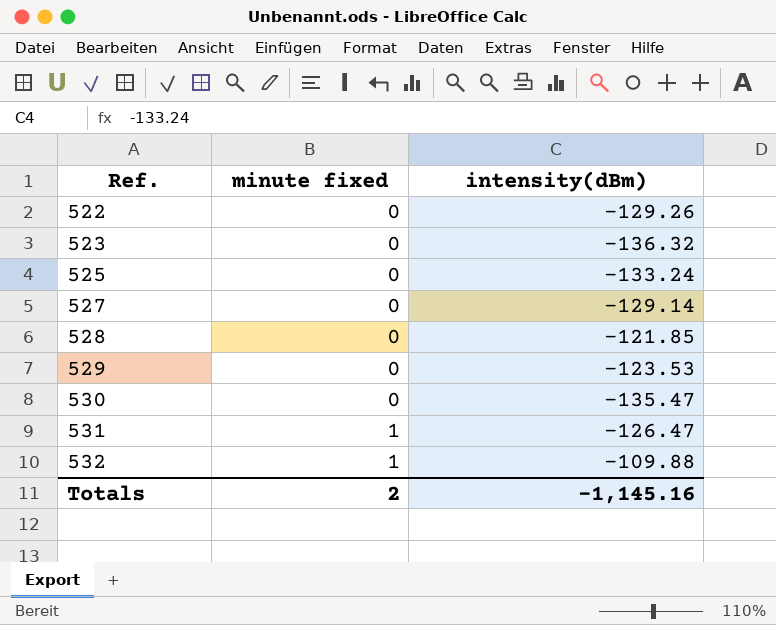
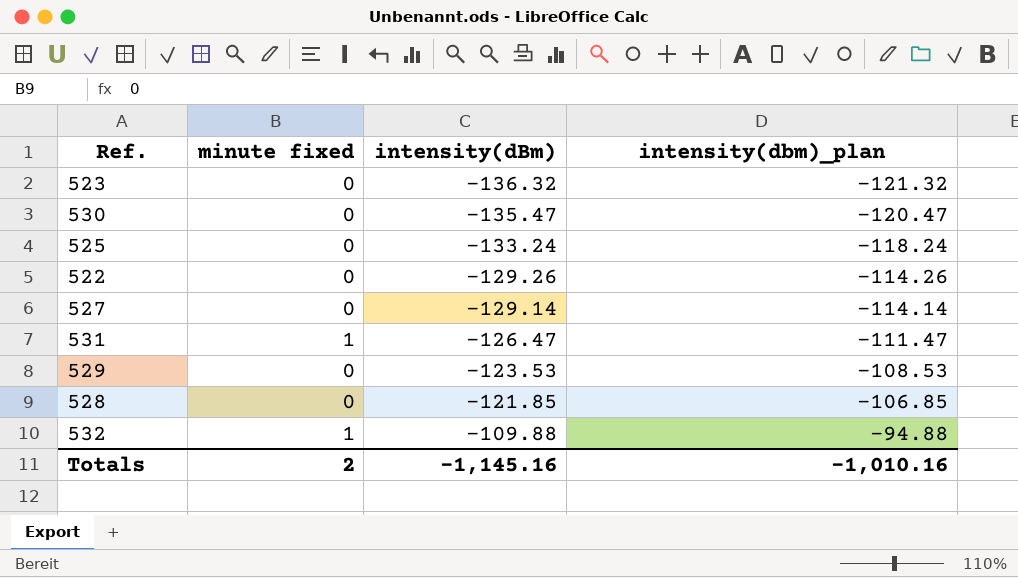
row order: Ref. ascending -> intensity(dBm) ascending
column intensity(dbm)_plan | formula: none -> [intensity(dBm)] + 15

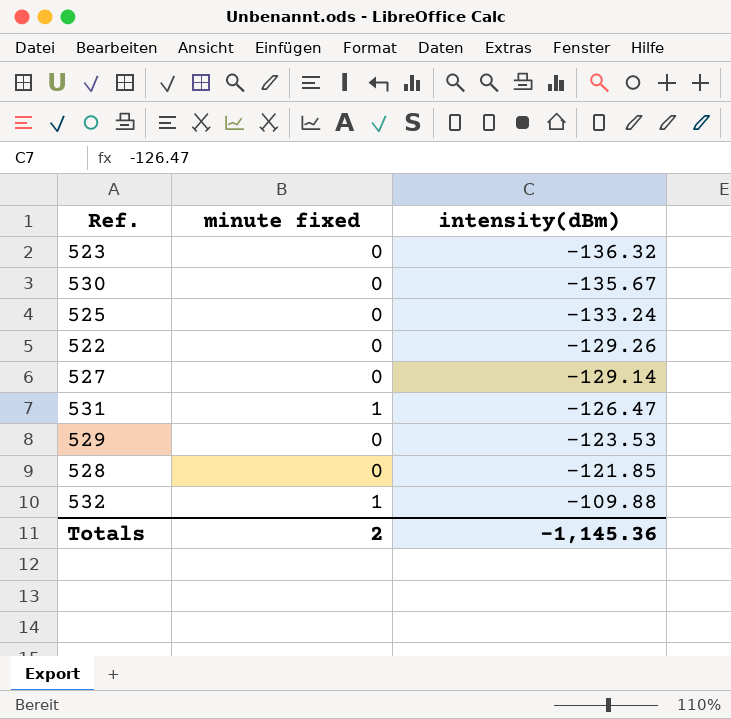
column intensity(dbm)_plan | formula: [intensity(dBm)] + 15 -> none
530 | intensity(dBm): -135.47 -> -135.67
Totals | intensity(dBm): -1,145.16 -> -1,145.36

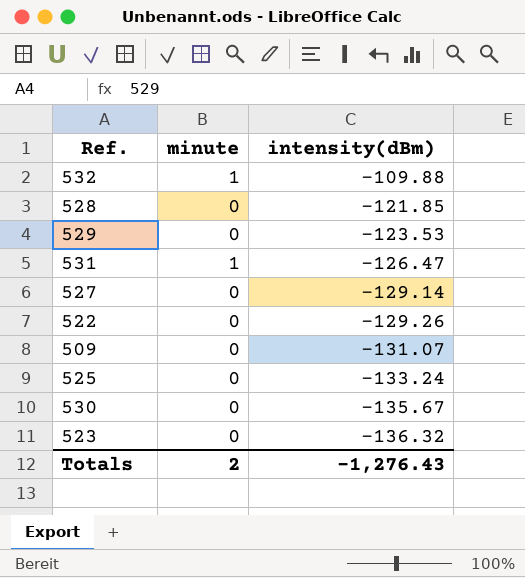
row order: intensity(dBm) ascending -> intensity(dBm) descending
column name: minute fixed -> minute
row 509: none -> 0 | -131.07
Totals | intensity(dBm): -1,145.36 -> -1,276.43

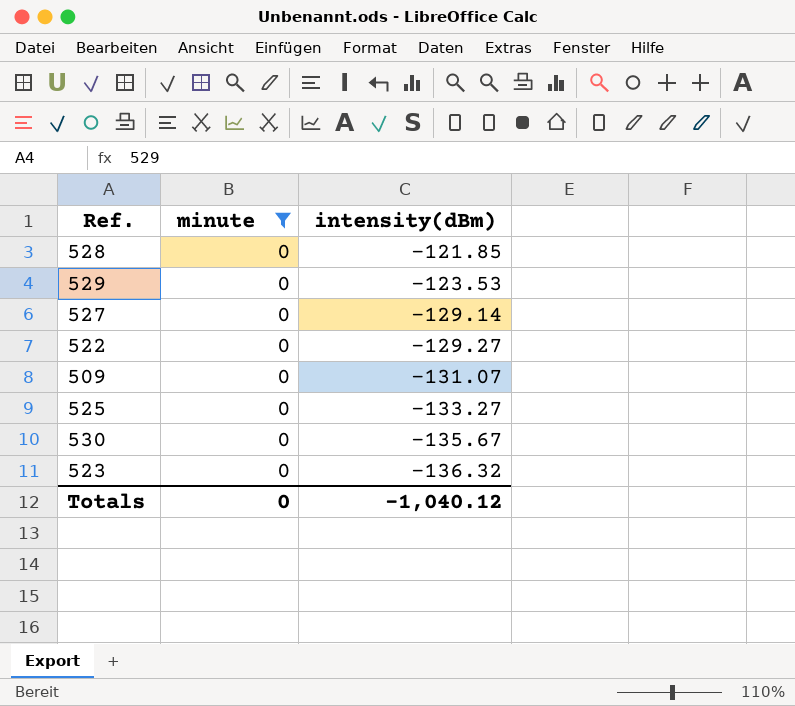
filter: none -> minute = 0
522 | intensity(dBm): -129.26 -> -129.27
525 | intensity(dBm): -133.24 -> -133.27
Totals | minute: 2 -> 0
Totals | intensity(dBm): -1,276.43 -> -1,040.12

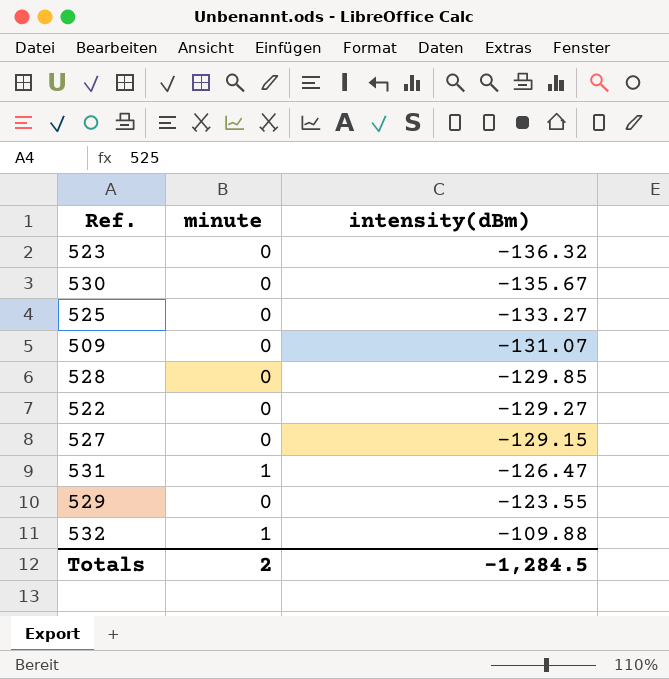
filter: minute = 0 -> none
row order: intensity(dBm) descending -> intensity(dBm) ascending
528 | intensity(dBm): -121.85 -> -129.85
527 | intensity(dBm): -129.14 -> -129.15
529 | intensity(dBm): -123.53 -> -123.55
Totals | minute: 0 -> 2
Totals | intensity(dBm): -1,040.12 -> -1,284.5

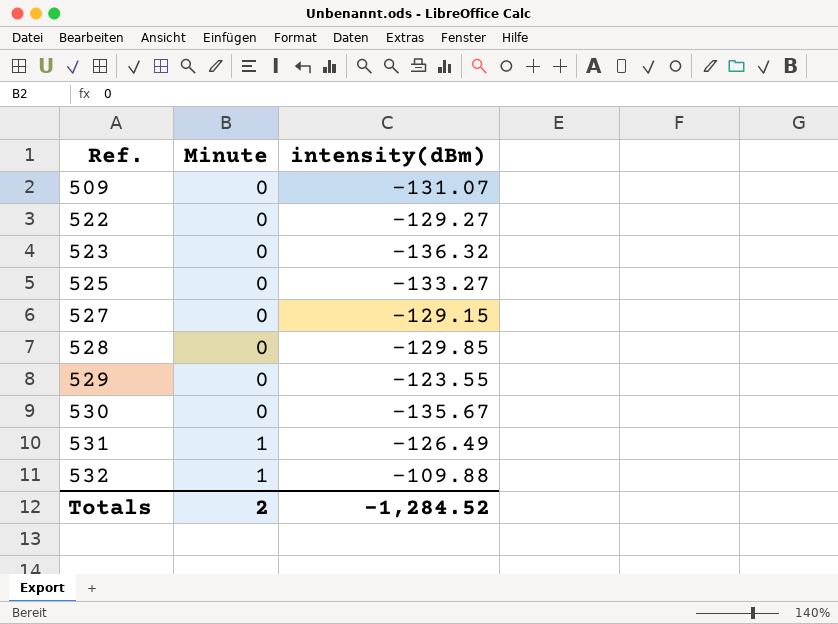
row order: intensity(dBm) ascending -> Ref. ascending
column name: minute -> Minute
531 | intensity(dBm): -126.47 -> -126.49
Totals | intensity(dBm): -1,284.5 -> -1,284.52

